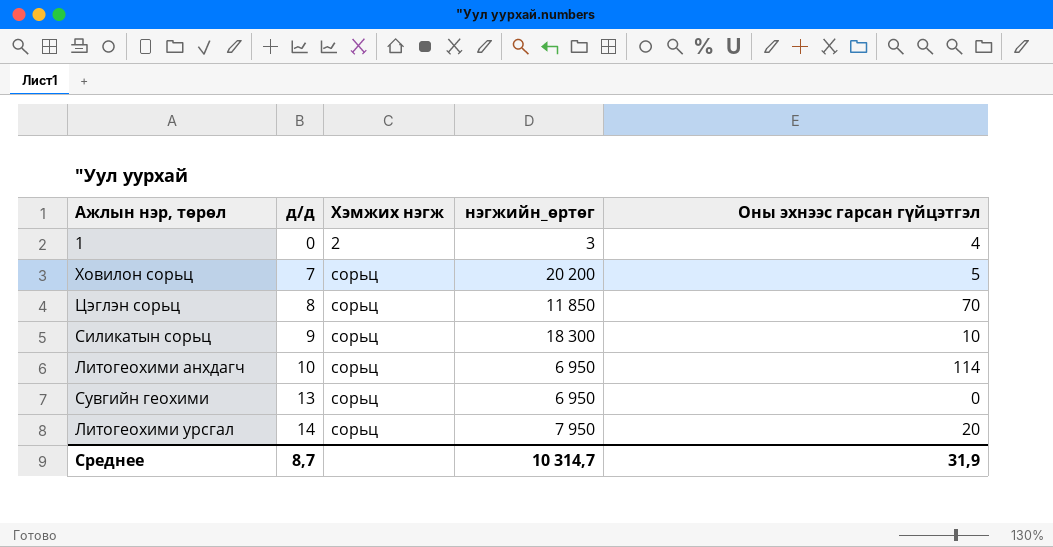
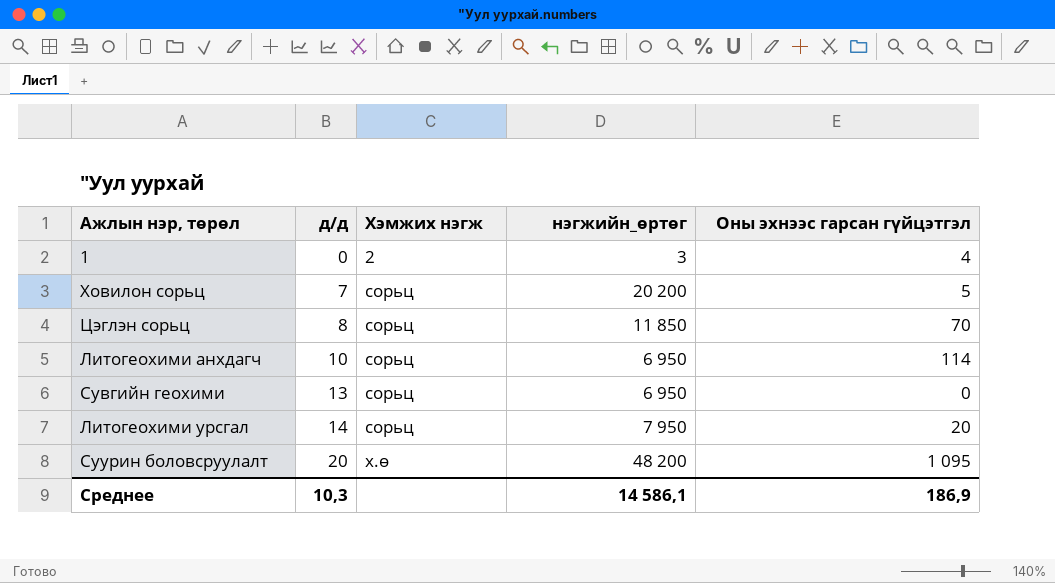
row Силикатын сорьц: 9 | сорьц | 18 300 | 10 -> none
row Суурин боловсруулалт: none -> 20 | х.ө | 48 200 | 1 095
Среднее | д/д: 8,7 -> 10,3
Среднее | нэгжийн_өртөг: 10 314,7 -> 14 586,1
Среднее | Оны эхнээс гарсан гүйцэтгэл: 31,9 -> 186,9

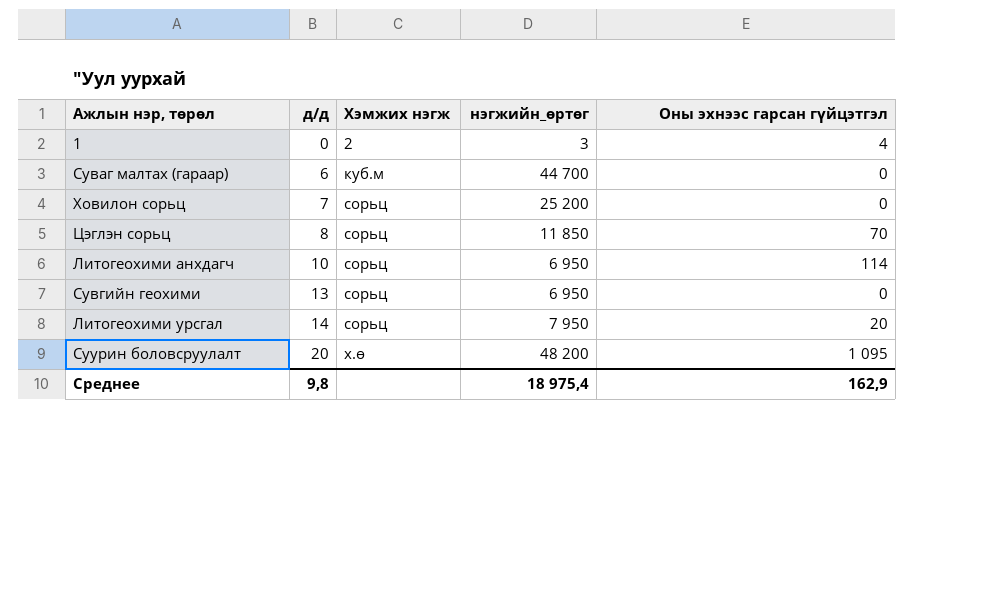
row Суваг малтах (гараар): none -> 6 | куб.м | 44 700 | 0
Ховилон сорьц | нэгжийн_өртөг: 20 200 -> 25 200
Ховилон сорьц | Оны эхнээс гарсан гүйцэтгэл: 5 -> 0
Среднее | д/д: 10,3 -> 9,8
Среднее | нэгжийн_өртөг: 14 586,1 -> 18 975,4
Среднее | Оны эхнээс гарсан гүйцэтгэл: 186,9 -> 162,9

